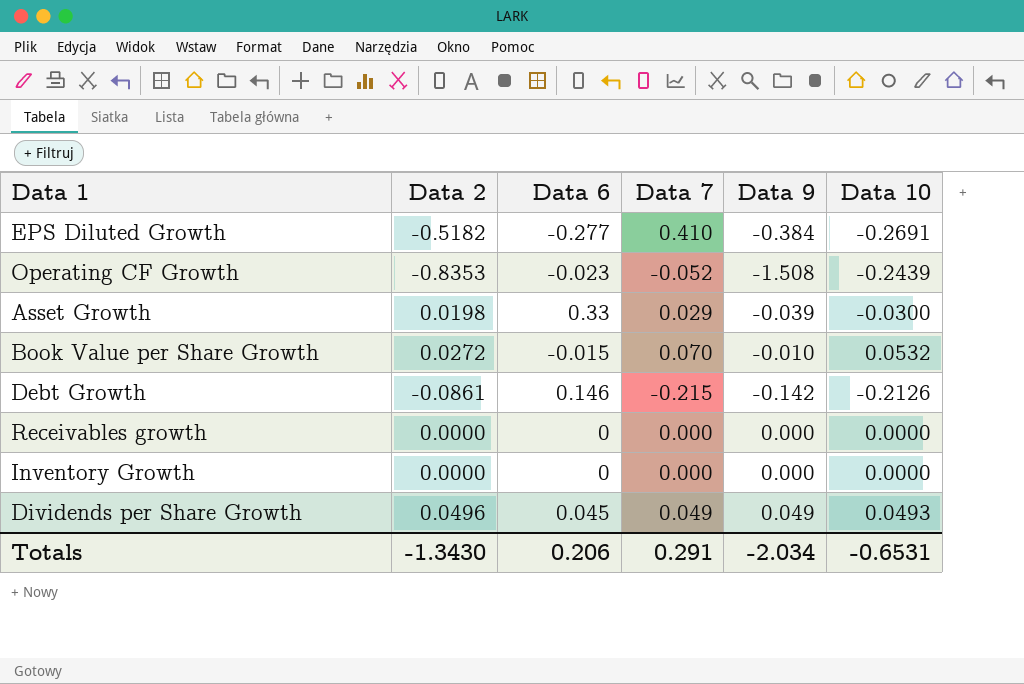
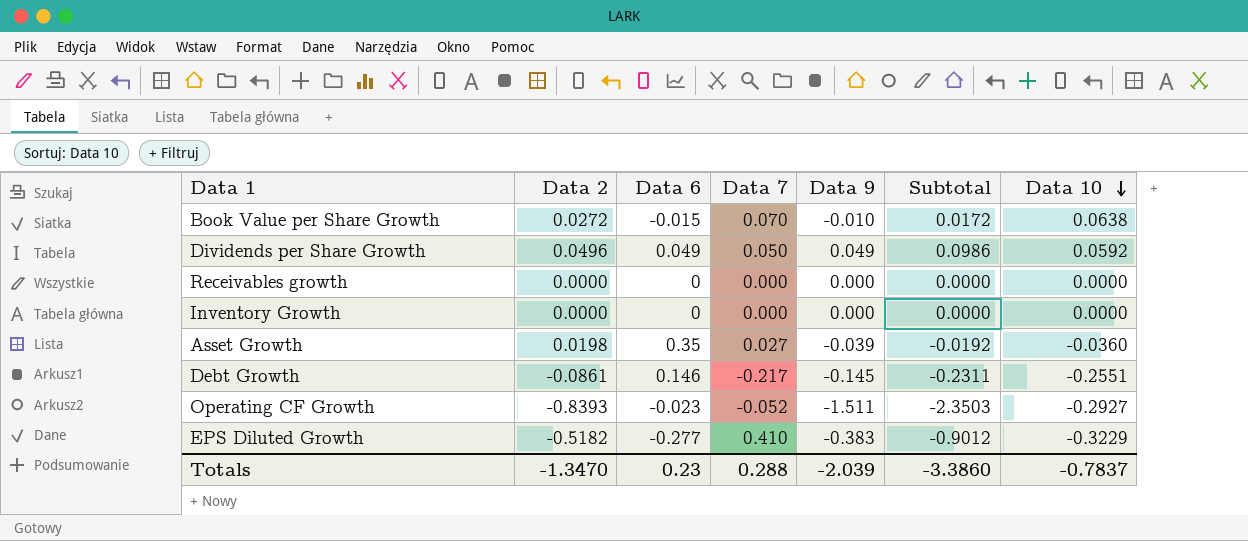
row order: none -> Data 10 descending
column Subtotal | formula: none -> [Data 2] + [Data 9]
Book Value per Share Growth | Data 10: 0.0532 -> 0.0638
Dividends per Share Growth | Data 6: 0.045 -> 0.049
Dividends per Share Growth | Data 7: 0.049 -> 0.050
Dividends per Share Growth | Data 10: 0.0493 -> 0.0592
Asset Growth | Data 6: 0.33 -> 0.35
Asset Growth | Data 7: 0.029 -> 0.027
Asset Growth | Data 10: -0.0300 -> -0.0360
Debt Growth | Data 7: -0.215 -> -0.217
Debt Growth | Data 9: -0.142 -> -0.145
Debt Growth | Data 10: -0.2126 -> -0.2551
Operating CF Growth | Data 2: -0.8353 -> -0.8393
Operating CF Growth | Data 9: -1.508 -> -1.511
Operating CF Growth | Data 10: -0.2439 -> -0.2927
EPS Diluted Growth | Data 9: -0.384 -> -0.383
EPS Diluted Growth | Data 10: -0.2691 -> -0.3229
Totals | Data 2: -1.3430 -> -1.3470
Totals | Data 6: 0.206 -> 0.23
Totals | Data 7: 0.291 -> 0.288
Totals | Data 9: -2.034 -> -2.039
Totals | Data 10: -0.6531 -> -0.7837

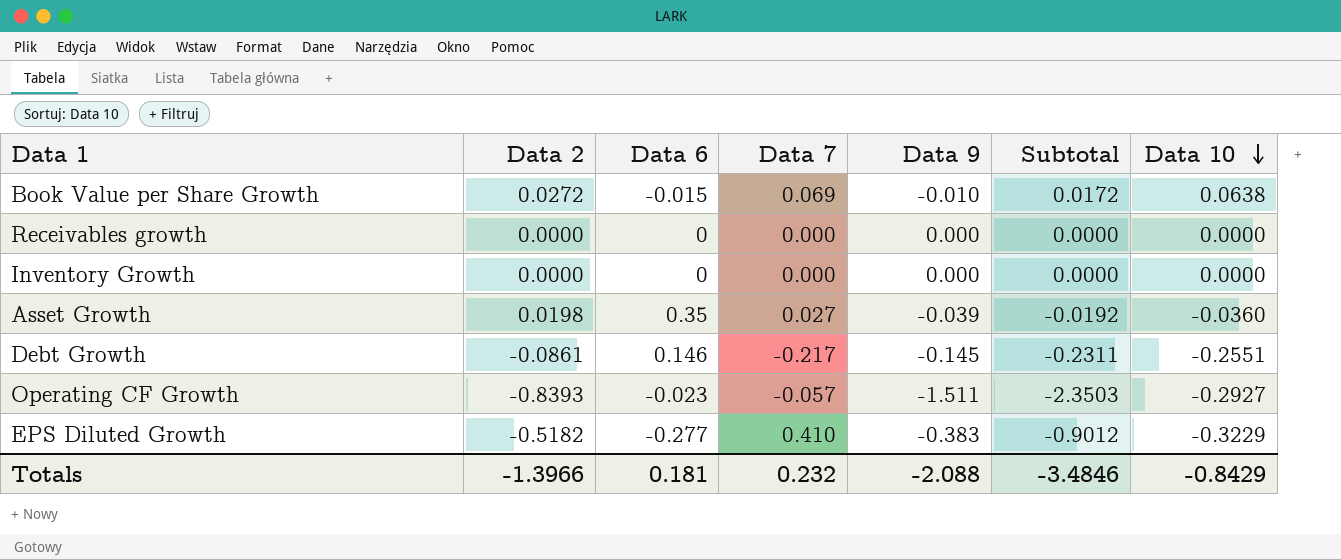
row Dividends per Share Growth: 0.0496 | 0.049 | 0.050 | 0.049 | 0.0986 | 0.0592 -> none
Book Value per Share Growth | Data 7: 0.070 -> 0.069
Operating CF Growth | Data 7: -0.052 -> -0.057
Totals | Data 2: -1.3470 -> -1.3966
Totals | Data 6: 0.23 -> 0.181
Totals | Data 7: 0.288 -> 0.232
Totals | Data 9: -2.039 -> -2.088
Totals | Subtotal: -3.3860 -> -3.4846
Totals | Data 10: -0.7837 -> -0.8429

